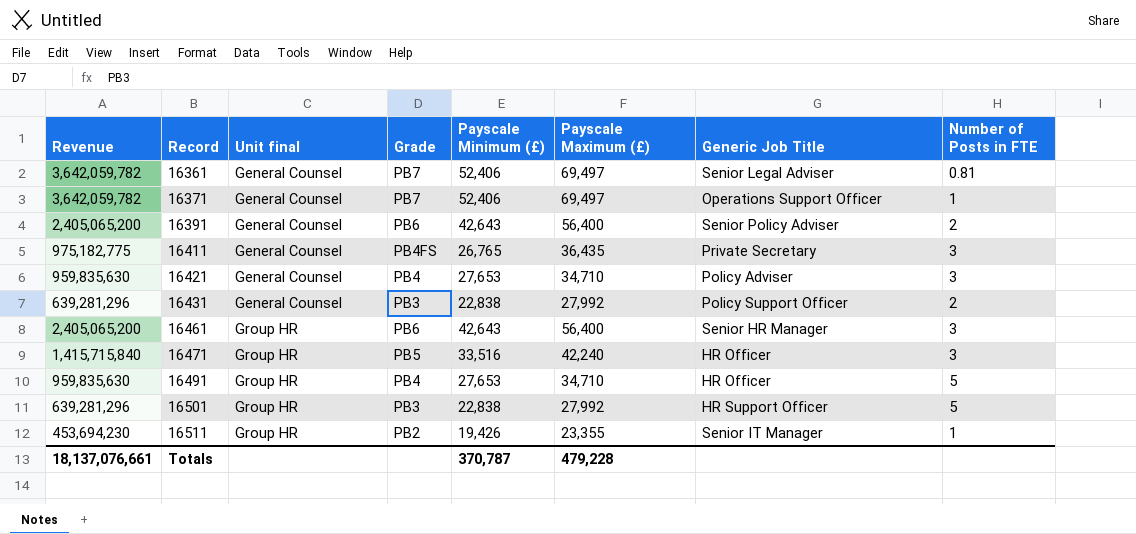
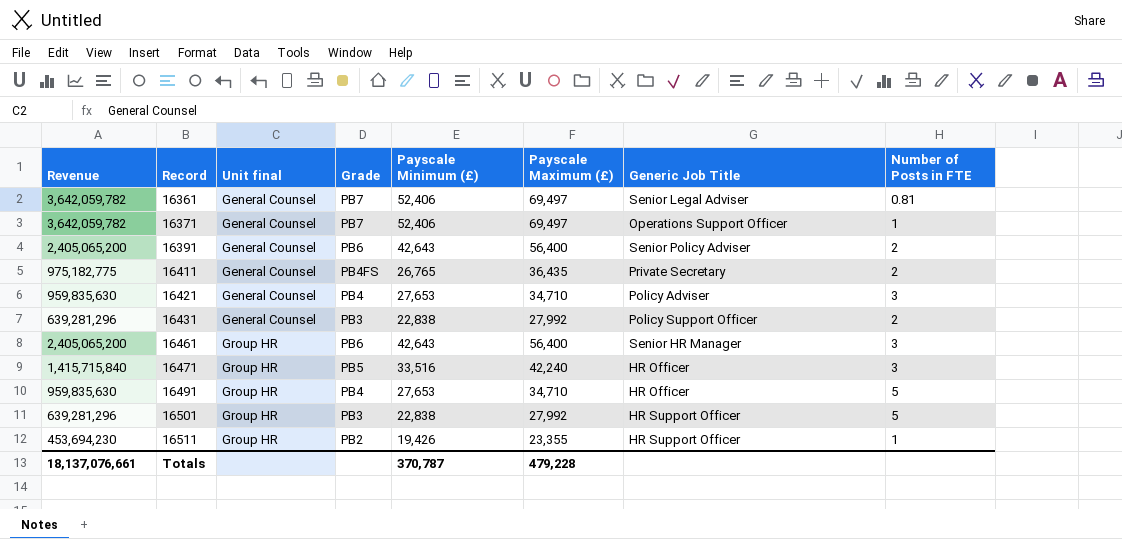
16411 | Number of Posts in FTE: 3 -> 2
16511 | Generic Job Title: Senior IT Manager -> HR Support Officer

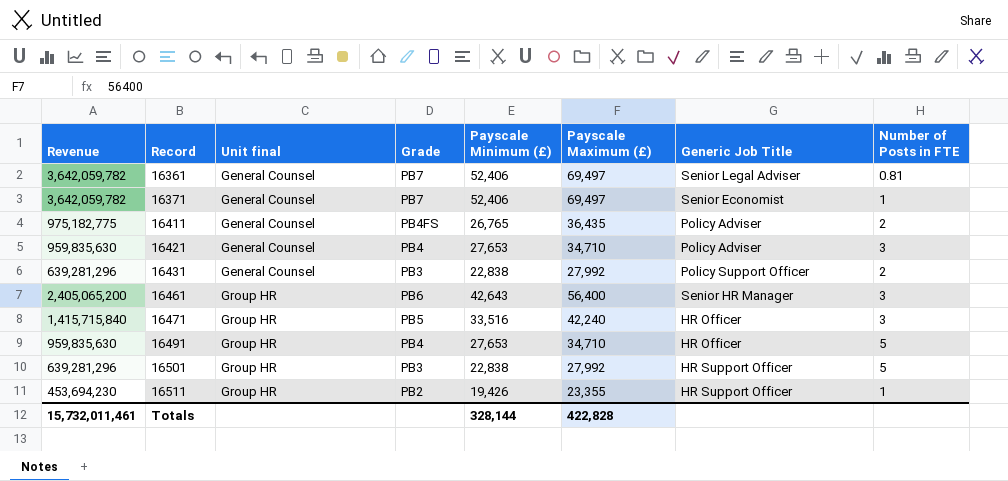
row 16391: 2,405,065,200 | General Counsel | PB6 | 42,643 | 56,400 | Senior Policy Adviser | 2 -> none
16371 | Generic Job Title: Operations Support Officer -> Senior Economist
16411 | Generic Job Title: Private Secretary -> Policy Adviser
Totals | Revenue: 18,137,076,661 -> 15,732,011,461
Totals | Payscale Minimum (£): 370,787 -> 328,144
Totals | Payscale Maximum (£): 479,228 -> 422,828

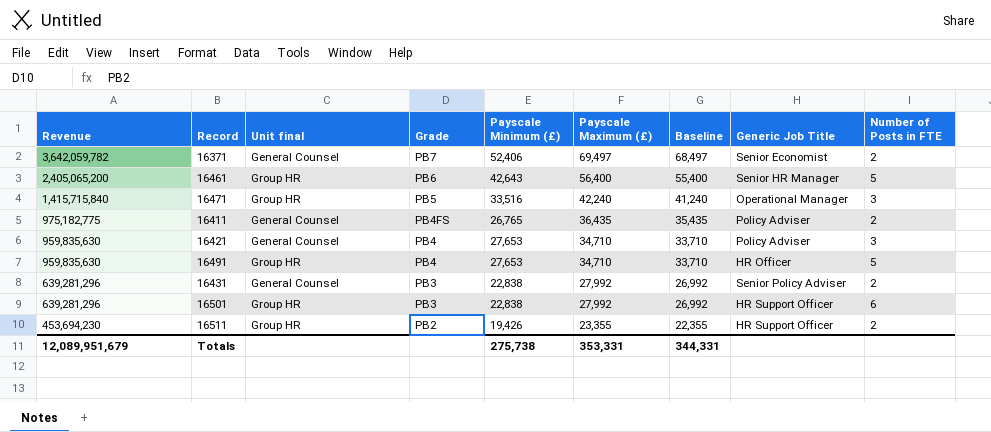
row order: Record ascending -> Revenue descending
column Baseline | formula: none -> [Payscale Maximum (£)] - 1000
row 16361: 3,642,059,782 | General Counsel | PB7 | 52,406 | 69,497 | Senior Legal Adviser | 0.81 -> none
16371 | Number of Posts in FTE: 1 -> 2
16461 | Number of Posts in FTE: 3 -> 5
16471 | Generic Job Title: HR Officer -> Operational Manager
16431 | Generic Job Title: Policy Support Officer -> Senior Policy Adviser
16501 | Number of Posts in FTE: 5 -> 6
16511 | Number of Posts in FTE: 1 -> 2
Totals | Revenue: 15,732,011,461 -> 12,089,951,679
Totals | Payscale Minimum (£): 328,144 -> 275,738
Totals | Payscale Maximum (£): 422,828 -> 353,331

